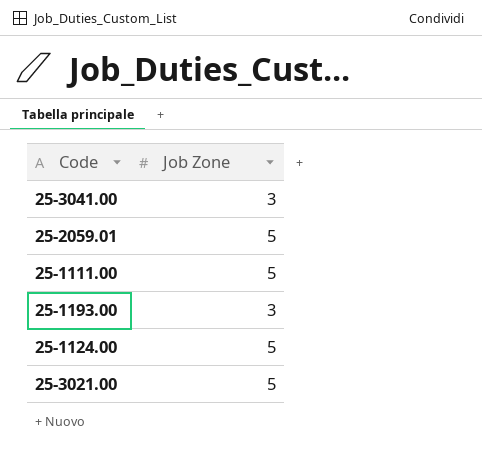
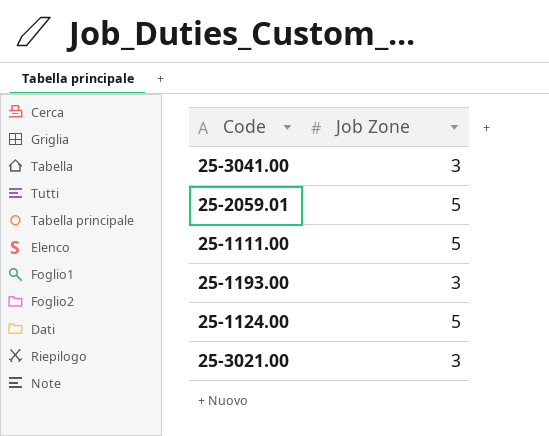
25-3021.00 | Job Zone: 5 -> 3

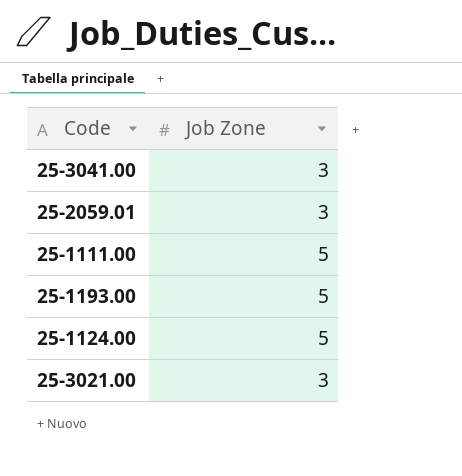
25-2059.01 | Job Zone: 5 -> 3
25-1193.00 | Job Zone: 3 -> 5

